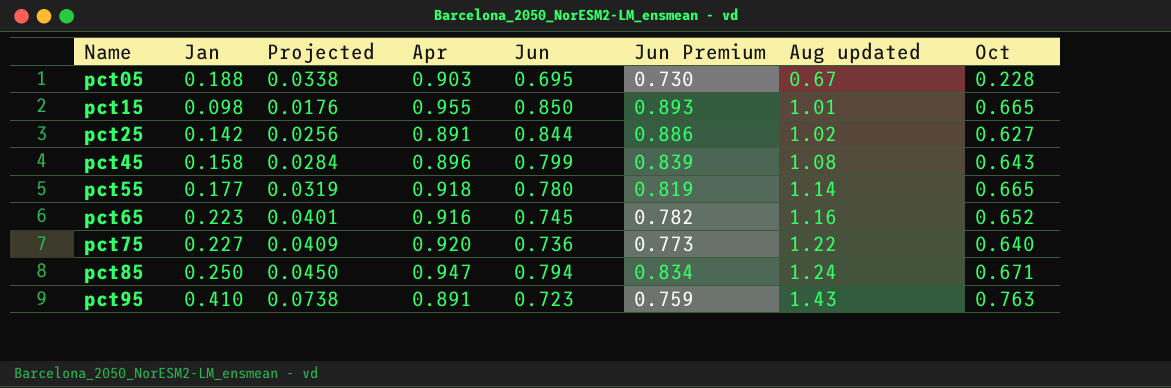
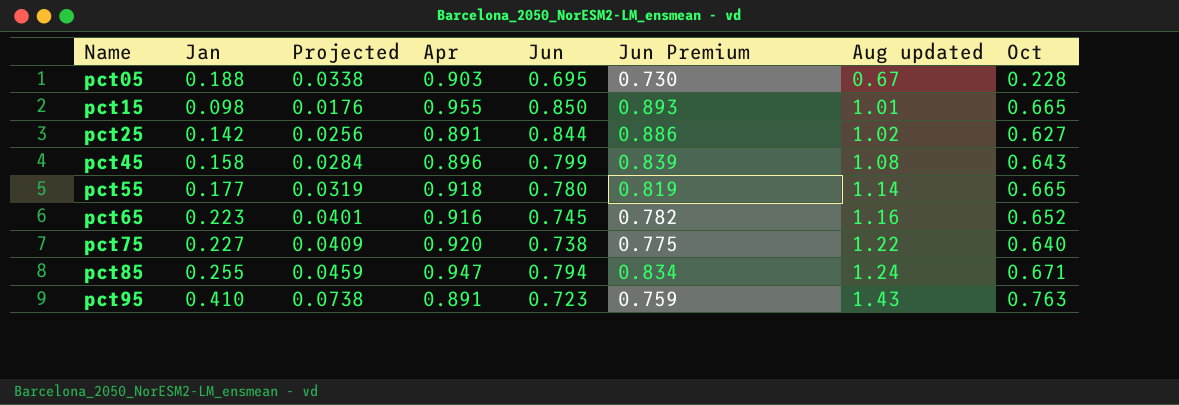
pct75 | Jun: 0.736 -> 0.738
pct75 | Jun Premium: 0.773 -> 0.775
pct85 | Jan: 0.250 -> 0.255
pct85 | Projected: 0.0450 -> 0.0459

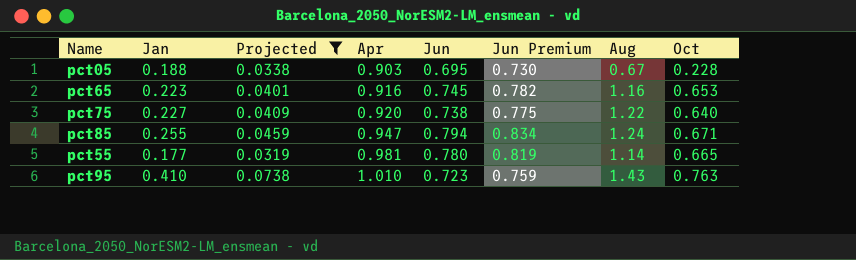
filter: none -> Projected >= 0.0319
row order: Name ascending -> Apr ascending
column name: Aug updated -> Aug
pct65 | Oct: 0.652 -> 0.653
pct55 | Apr: 0.918 -> 0.981
pct95 | Apr: 0.891 -> 1.010

